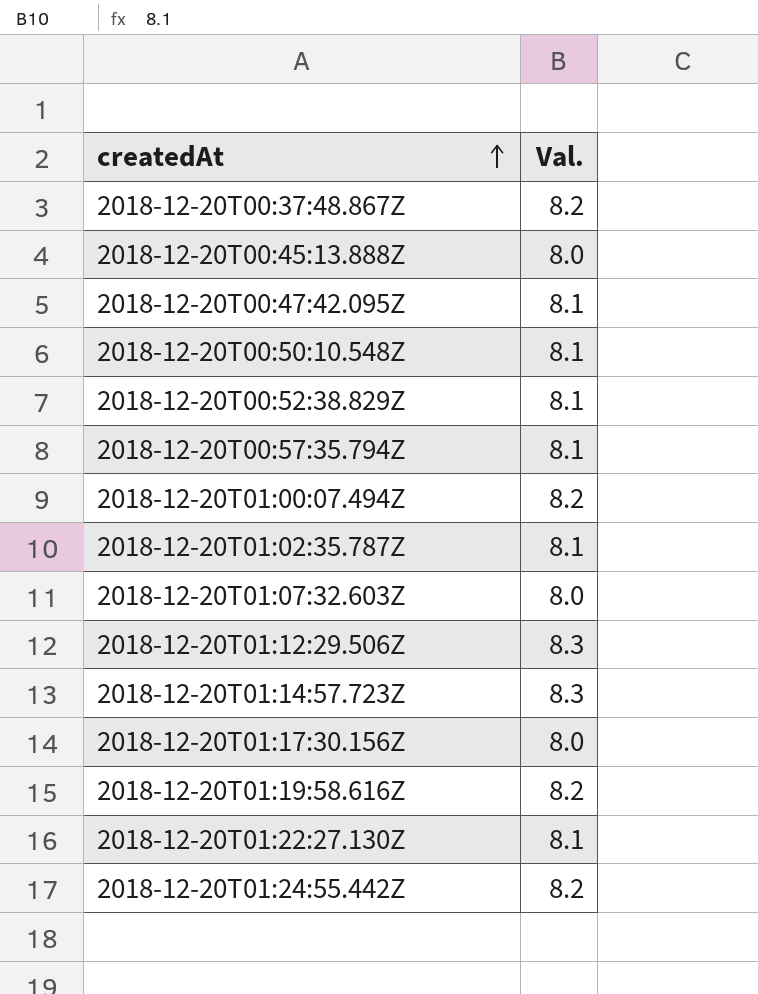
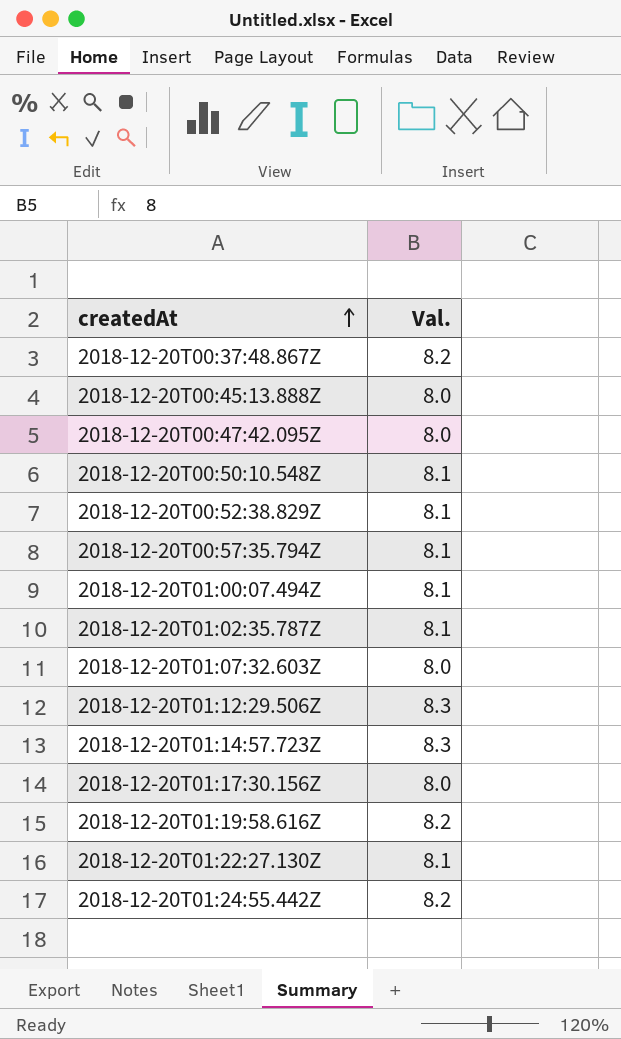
2018-12-20T00:47:42.095Z | Val.: 8.1 -> 8.0
2018-12-20T01:00:07.494Z | Val.: 8.2 -> 8.1

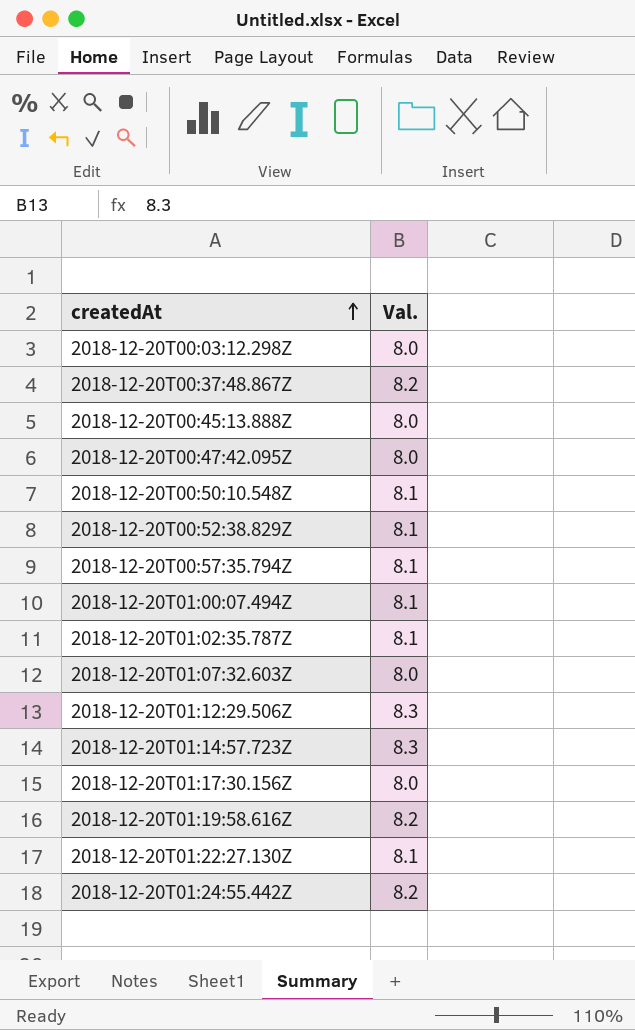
row 2018-12-20T00:03:12.298Z: none -> 8.0

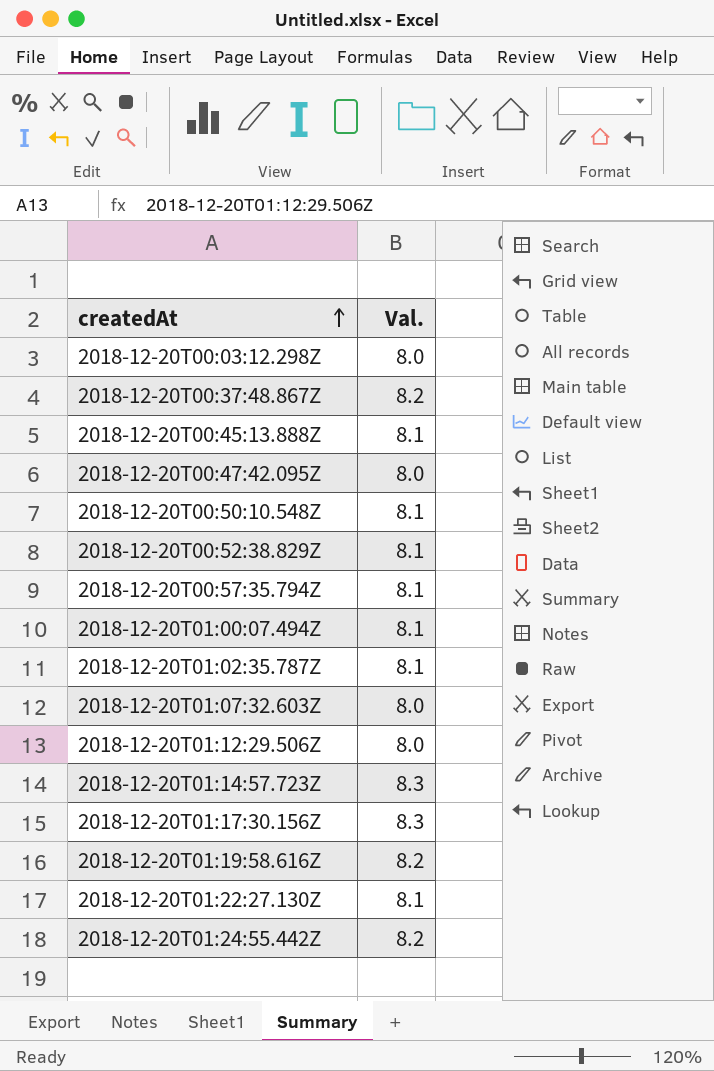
2018-12-20T00:45:13.888Z | Val.: 8.0 -> 8.1
2018-12-20T01:12:29.506Z | Val.: 8.3 -> 8.0
2018-12-20T01:17:30.156Z | Val.: 8.0 -> 8.3

